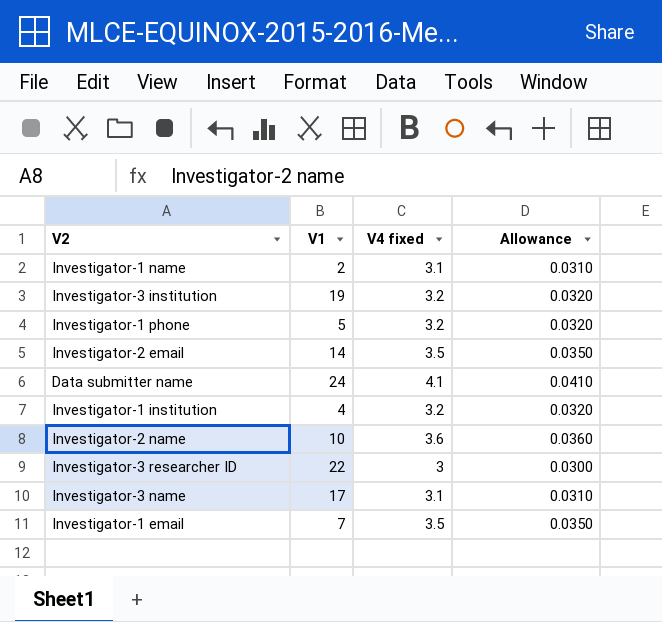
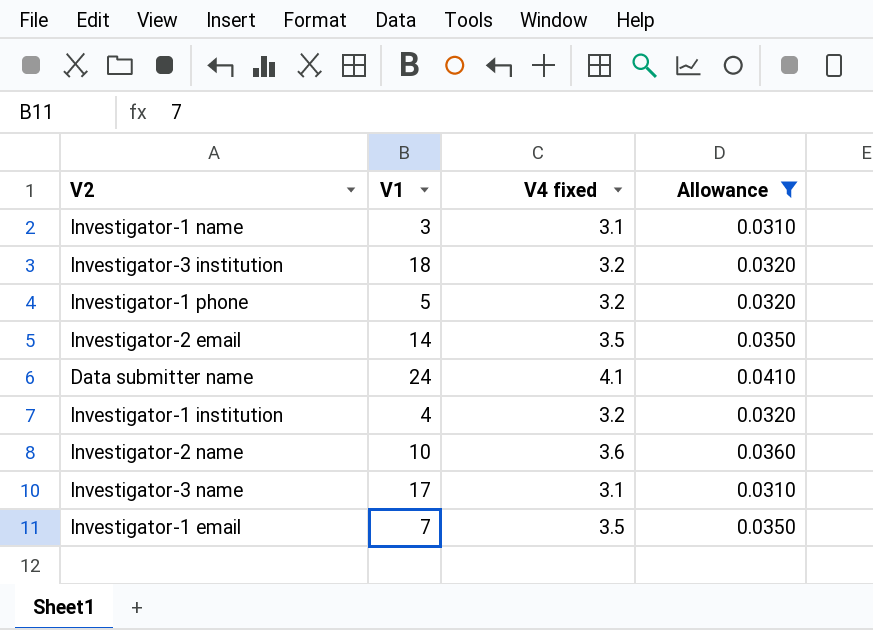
filter: none -> Allowance != 0.0300
Investigator-1 name | V1: 2 -> 3
Investigator-3 institution | V1: 19 -> 18

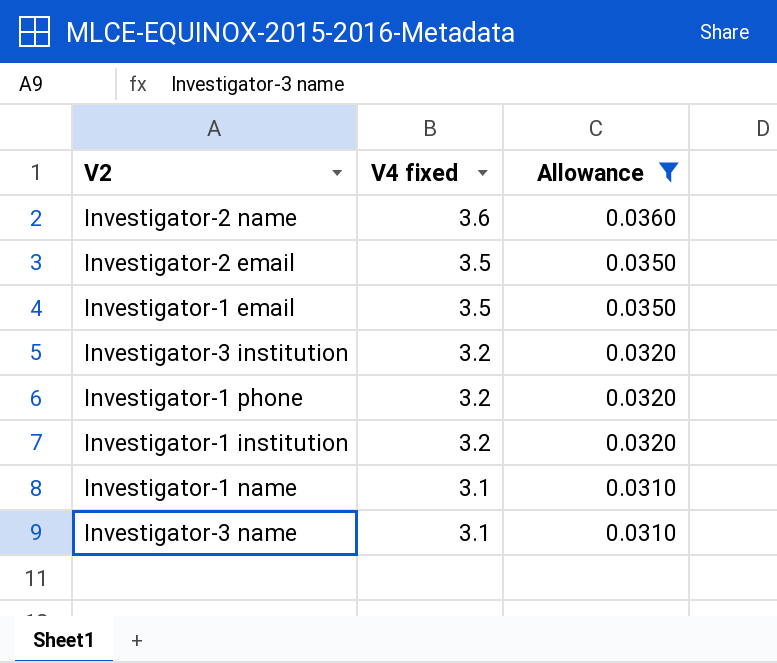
row order: none -> V4 fixed descending
column V1 | position: 2 -> none
row Data submitter name: 24 | 4.1 | 0.0410 -> none

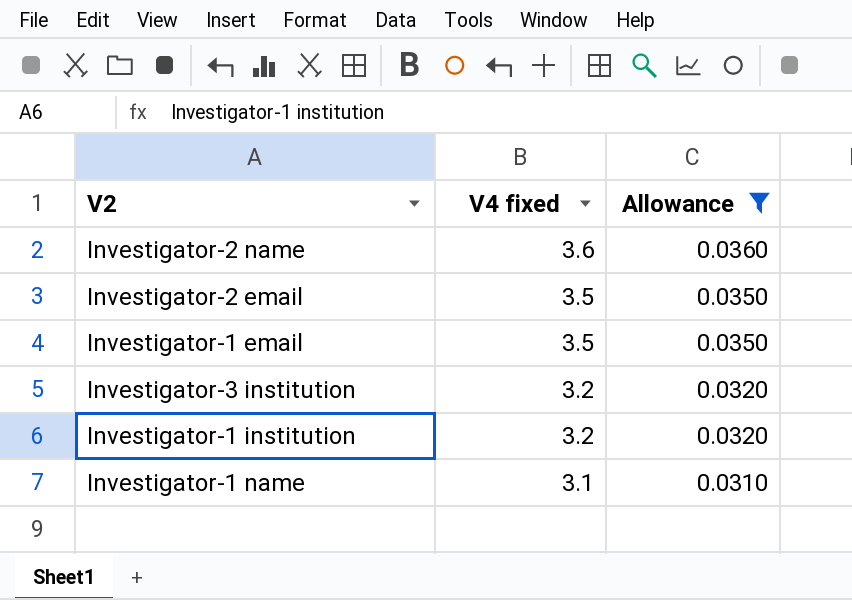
row Investigator-1 phone: 3.2 | 0.0320 -> none
row Investigator-3 name: 3.1 | 0.0310 -> none

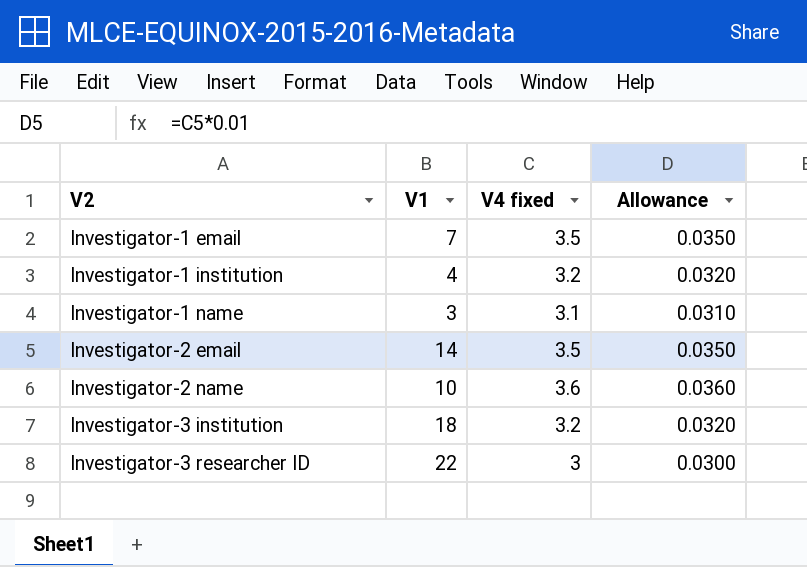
filter: Allowance != 0.0300 -> none
row order: V4 fixed descending -> V2 ascending
column V1 | position: none -> 2

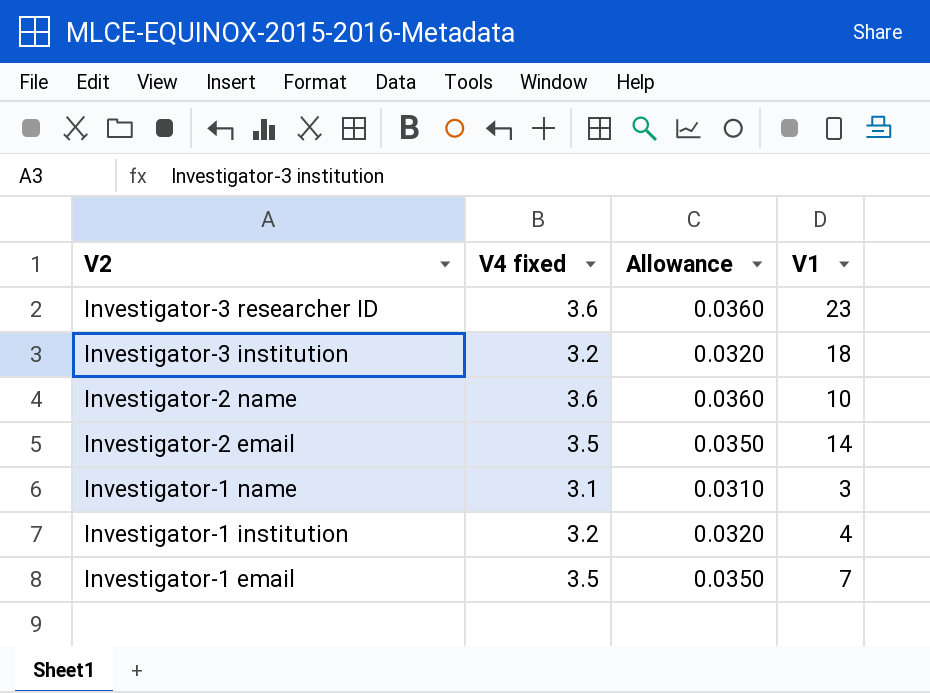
row order: V2 ascending -> V2 descending
column V1 | position: 2 -> 4
Investigator-3 researcher ID | V4 fixed: 3 -> 3.6
Investigator-3 researcher ID | Allowance: 0.0300 -> 0.0360
Investigator-3 researcher ID | V1: 22 -> 23

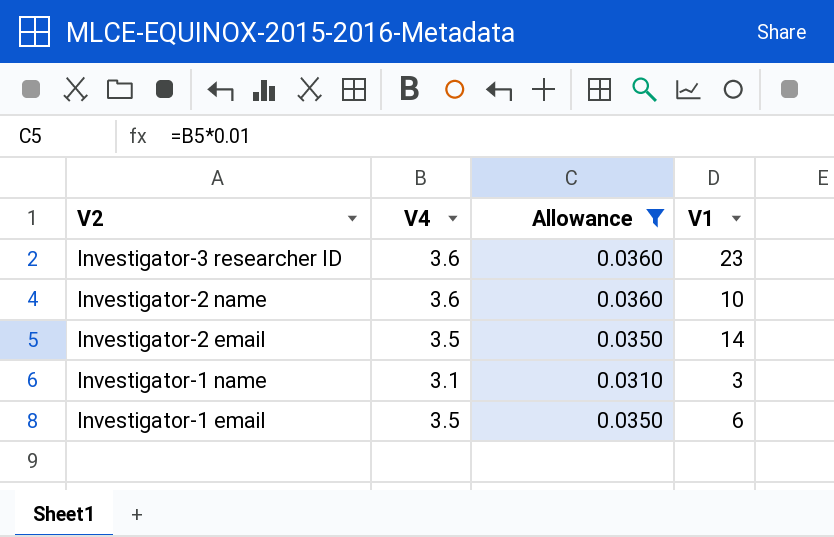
filter: none -> Allowance != 0.0320
column name: V4 fixed -> V4
Investigator-1 email | V1: 7 -> 6

